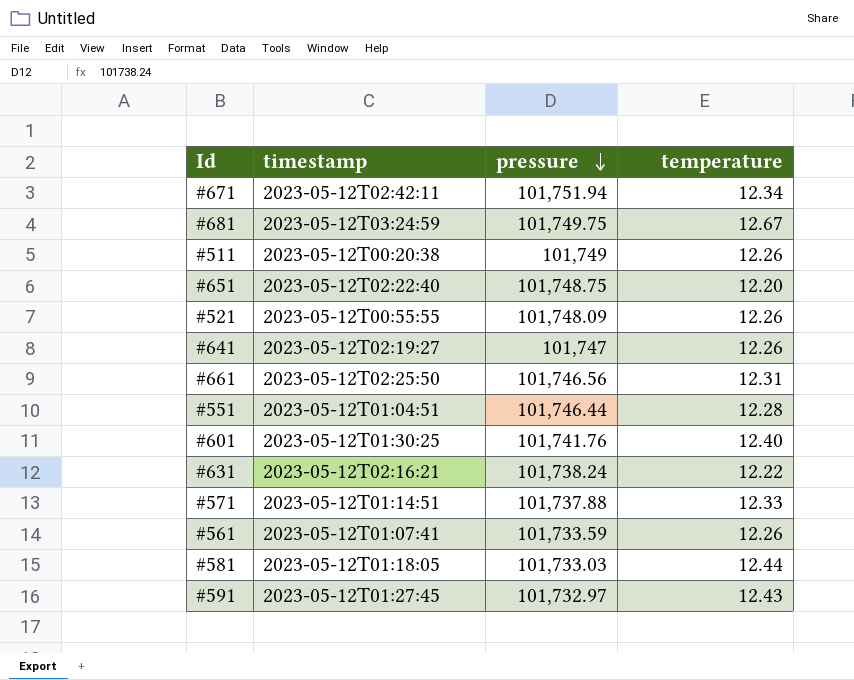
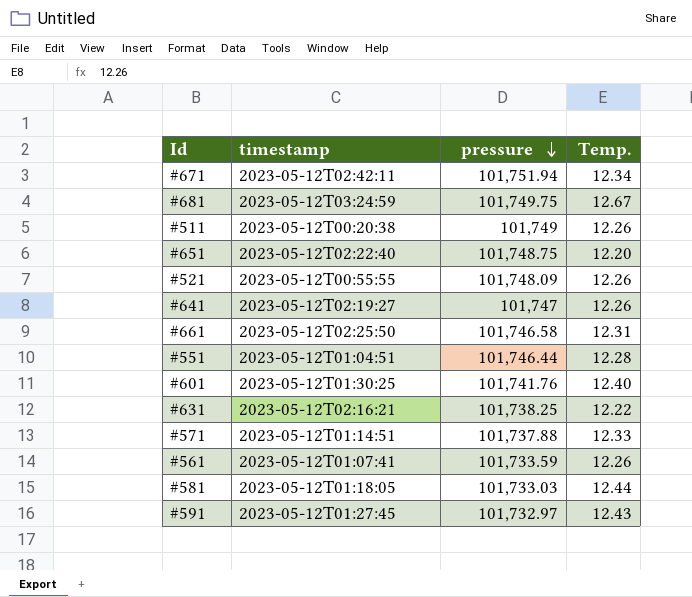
column name: temperature -> Temp.
#661 | pressure: 101,746.56 -> 101,746.58
#631 | pressure: 101,738.24 -> 101,738.25

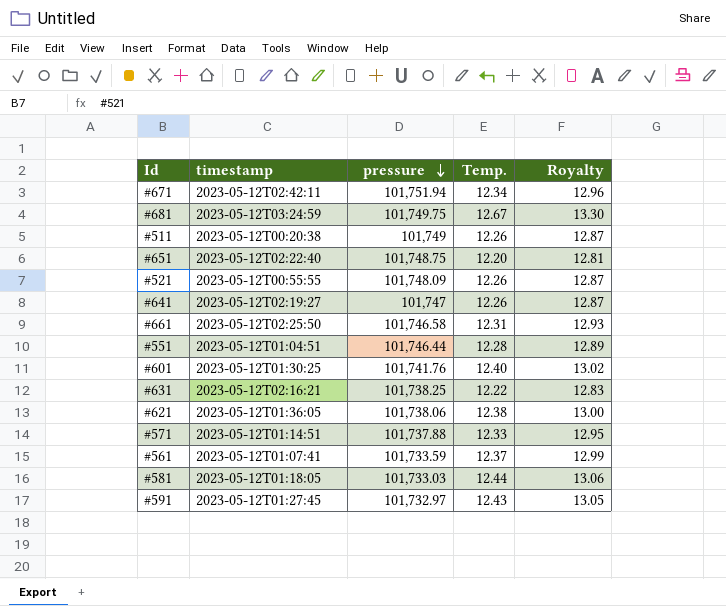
column Royalty | formula: none -> [Temp.] * 1.05
row #621: none -> 2023-05-12T01:36:05 | 101,738.06 | 12.38 | 13.00
#561 | Temp.: 12.26 -> 12.37

